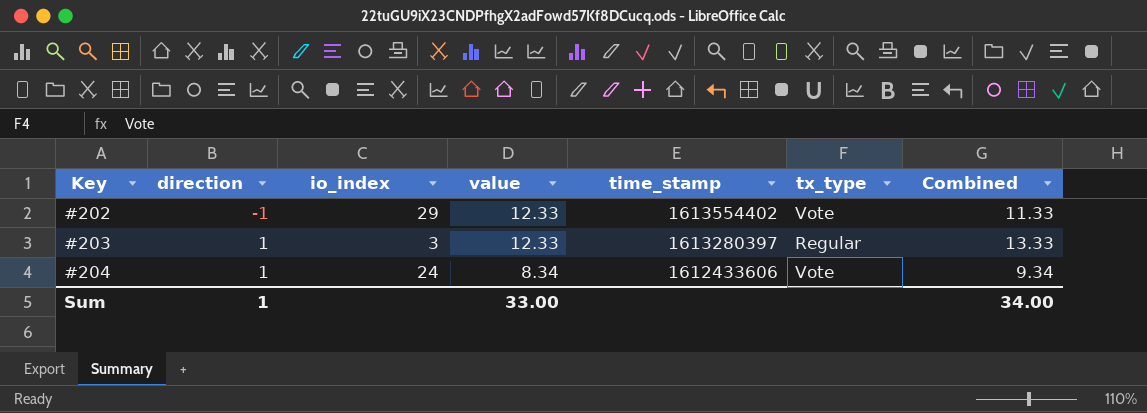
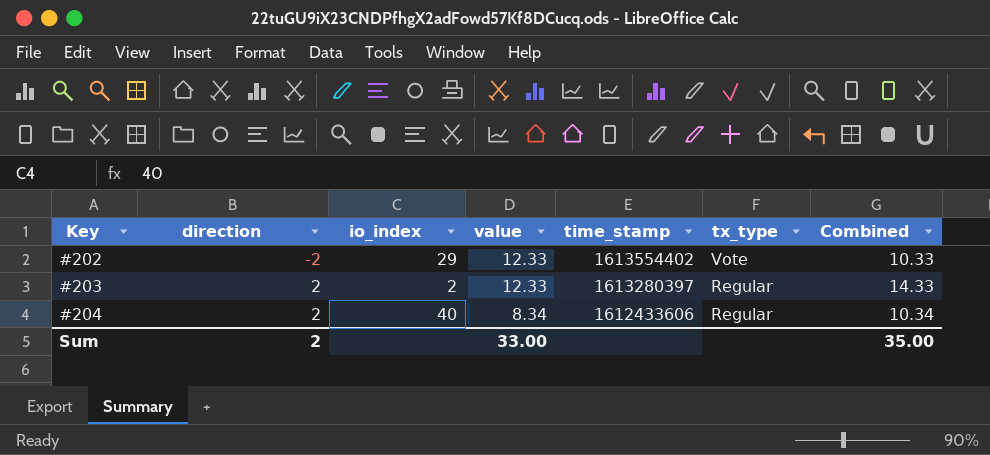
#202 | direction: -1 -> -2
#202 | Combined: 11.33 -> 10.33
#203 | direction: 1 -> 2
#203 | io_index: 3 -> 2
#203 | Combined: 13.33 -> 14.33
#204 | direction: 1 -> 2
#204 | io_index: 24 -> 40
#204 | tx_type: Vote -> Regular
#204 | Combined: 9.34 -> 10.34
Sum | direction: 1 -> 2
Sum | Combined: 34.00 -> 35.00

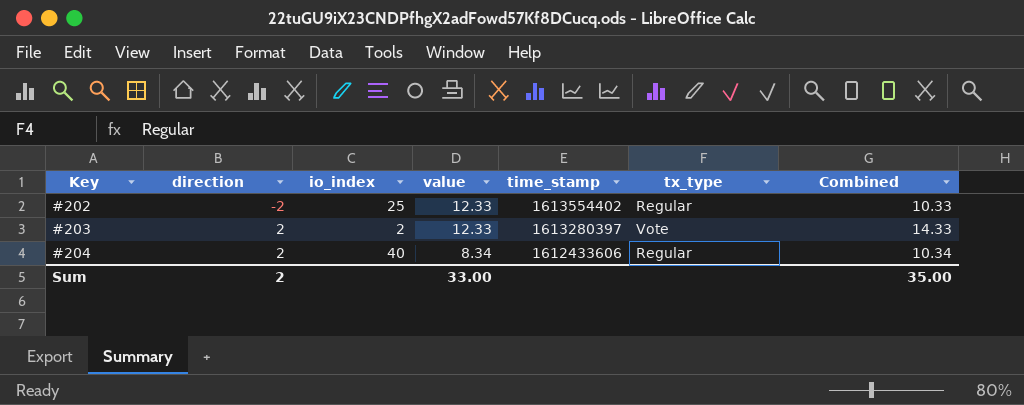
#202 | io_index: 29 -> 25
#202 | tx_type: Vote -> Regular
#203 | tx_type: Regular -> Vote

